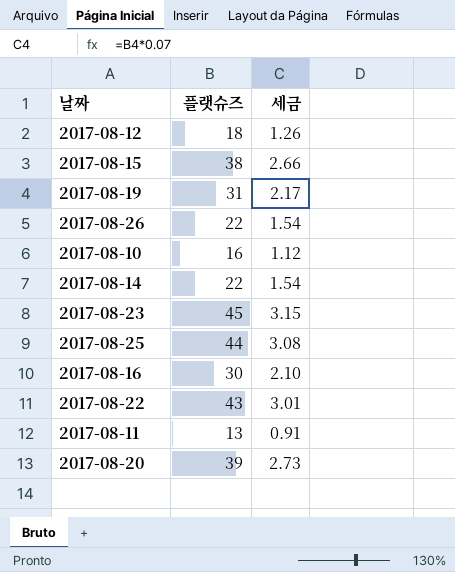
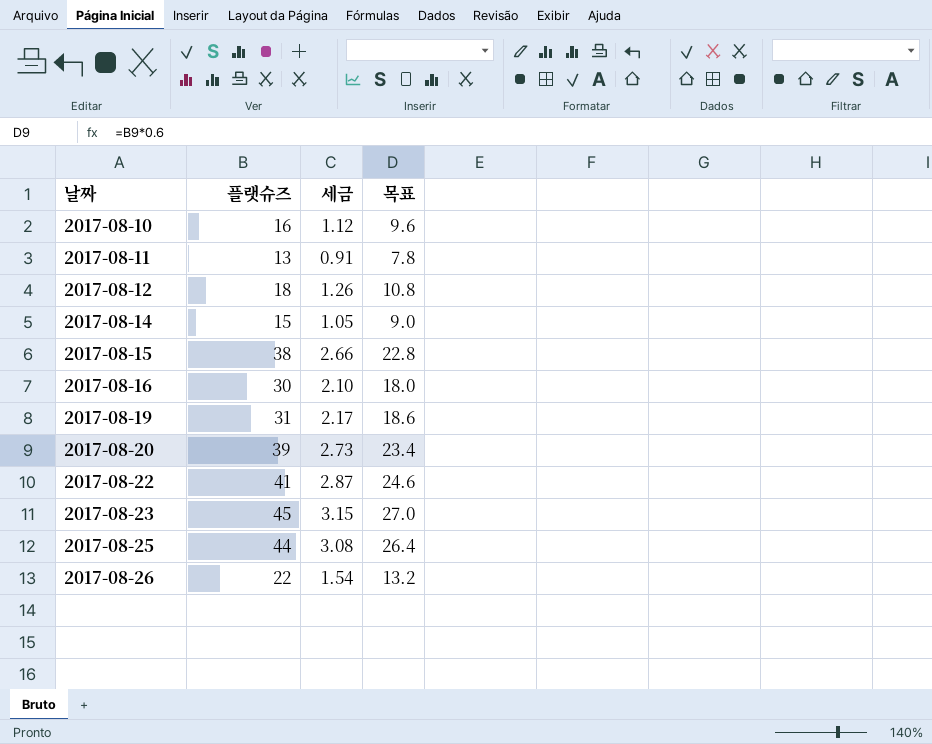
row order: none -> 날짜 ascending
column 목표 | formula: none -> [플랫슈즈] * 0.6
2017-08-14 | 플랫슈즈: 22 -> 15
2017-08-14 | 세금: 1.54 -> 1.05
2017-08-22 | 플랫슈즈: 43 -> 41
2017-08-22 | 세금: 3.01 -> 2.87

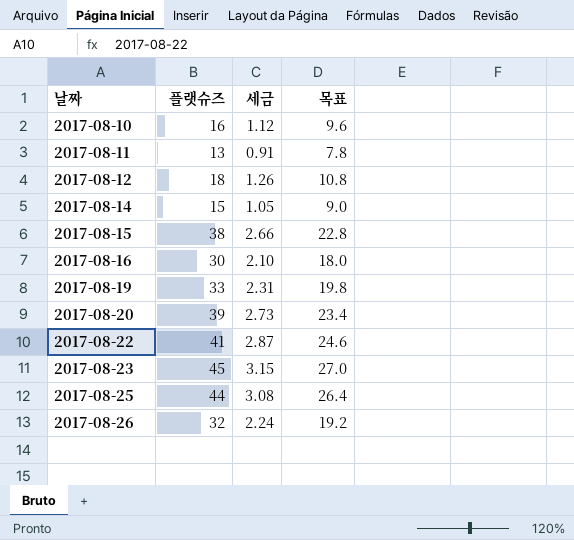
2017-08-19 | 플랫슈즈: 31 -> 33
2017-08-19 | 세금: 2.17 -> 2.31
2017-08-19 | 목표: 18.6 -> 19.8
2017-08-26 | 플랫슈즈: 22 -> 32
2017-08-26 | 세금: 1.54 -> 2.24
2017-08-26 | 목표: 13.2 -> 19.2

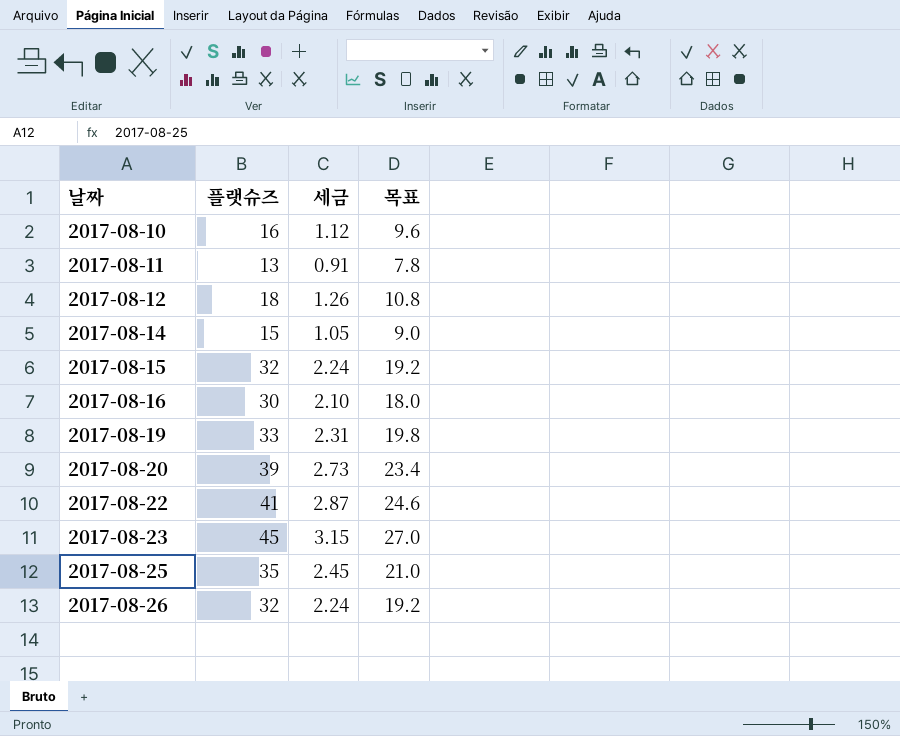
2017-08-15 | 플랫슈즈: 38 -> 32
2017-08-15 | 세금: 2.66 -> 2.24
2017-08-15 | 목표: 22.8 -> 19.2
2017-08-25 | 플랫슈즈: 44 -> 35
2017-08-25 | 세금: 3.08 -> 2.45
2017-08-25 | 목표: 26.4 -> 21.0

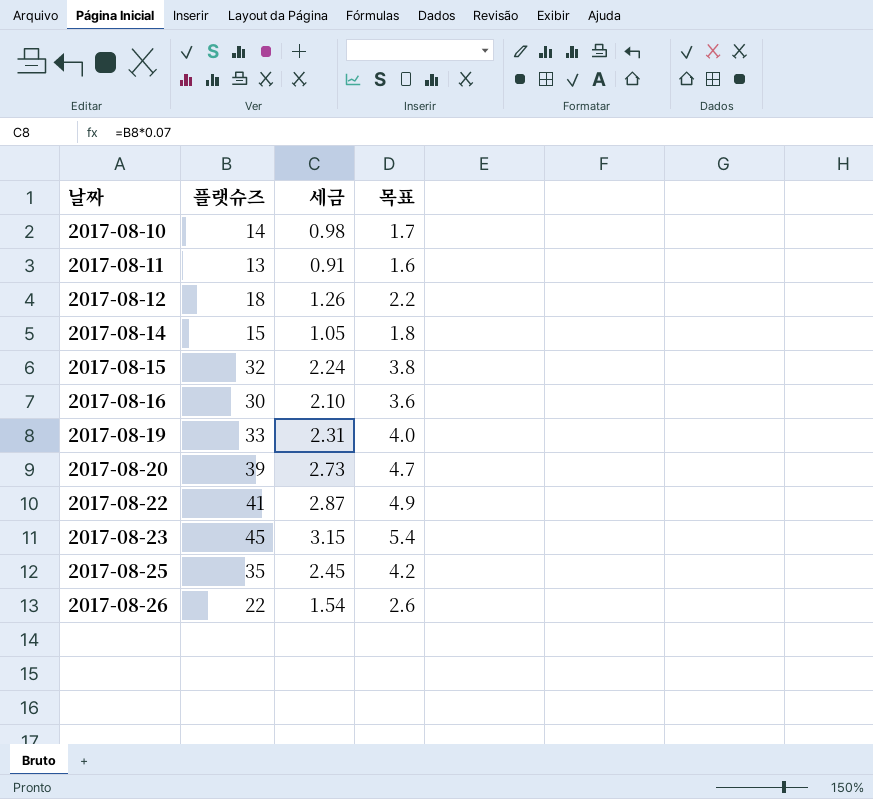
column 목표 | formula: [플랫슈즈] * 0.6 -> [플랫슈즈] * 0.12
2017-08-10 | 플랫슈즈: 16 -> 14
2017-08-10 | 세금: 1.12 -> 0.98
2017-08-26 | 플랫슈즈: 32 -> 22
2017-08-26 | 세금: 2.24 -> 1.54

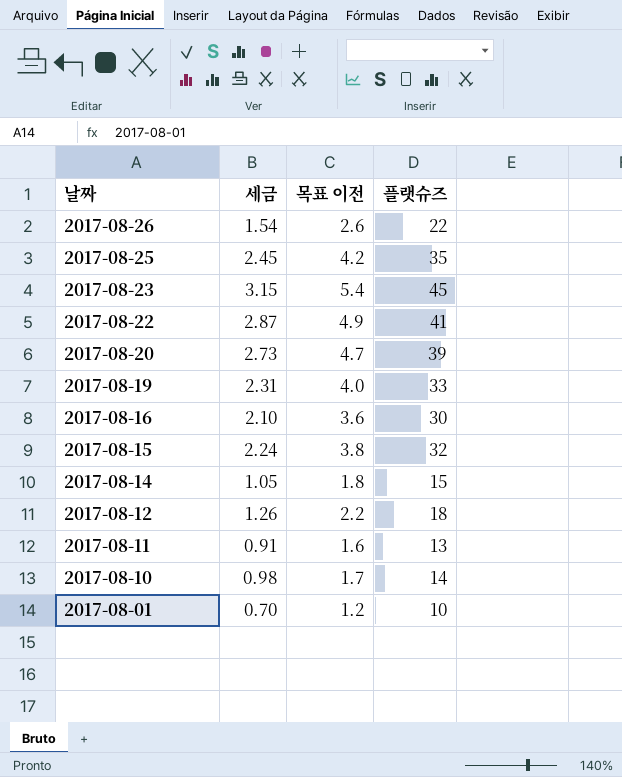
row order: 날짜 ascending -> 날짜 descending
column name: 목표 -> 목표 이전
column 플랫슈즈 | position: 2 -> 4
row 2017-08-01: none -> 0.70 | 1.2 | 10

